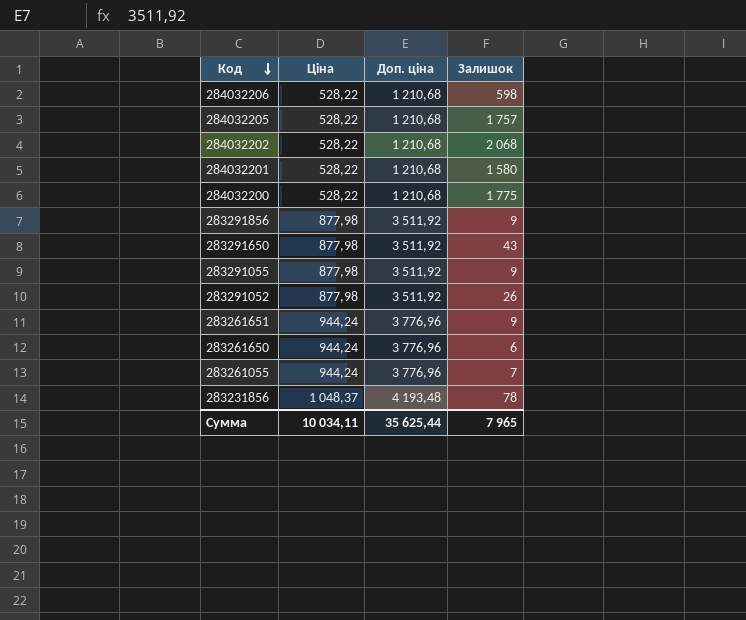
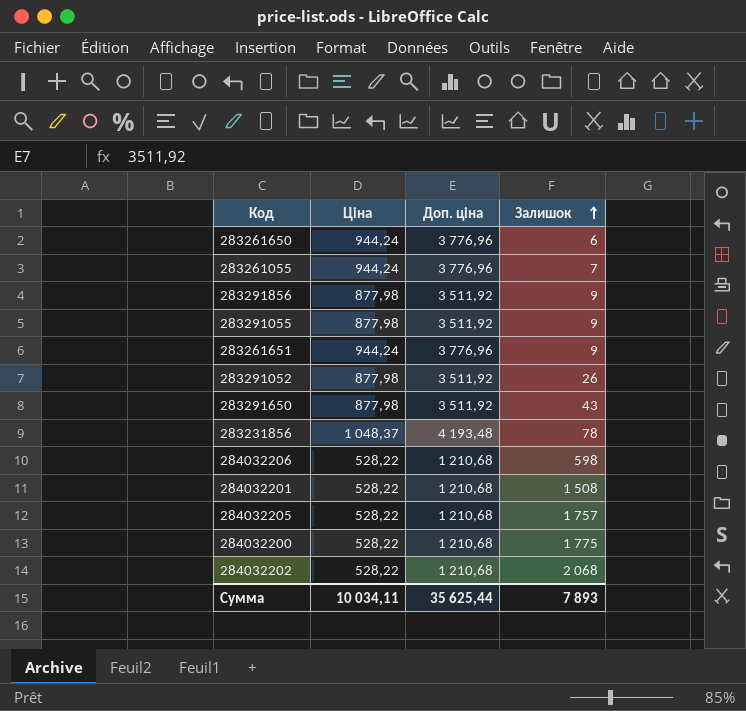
row order: Код descending -> Залишок ascending
284032201 | Залишок: 1 580 -> 1 508
Сумма | Залишок: 7 965 -> 7 893

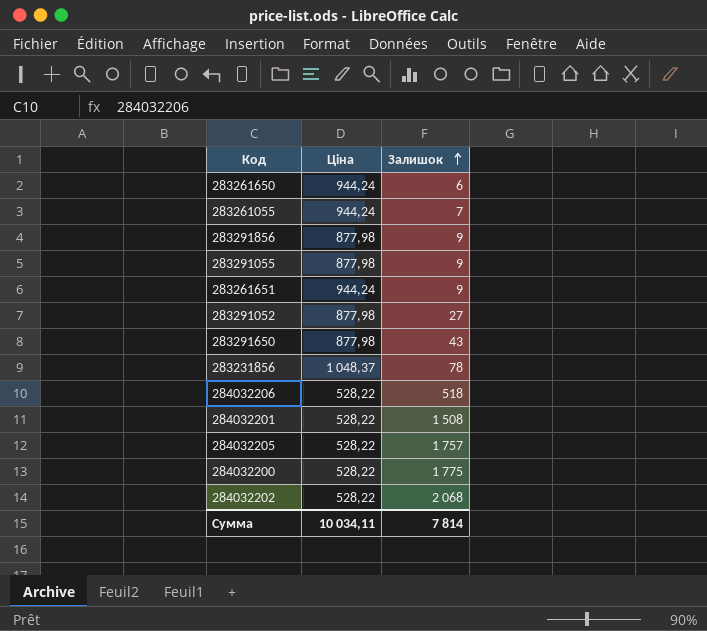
column Доп. ціна | position: 3 -> none
283291052 | Залишок: 26 -> 27
284032206 | Залишок: 598 -> 518
Сумма | Залишок: 7 893 -> 7 814

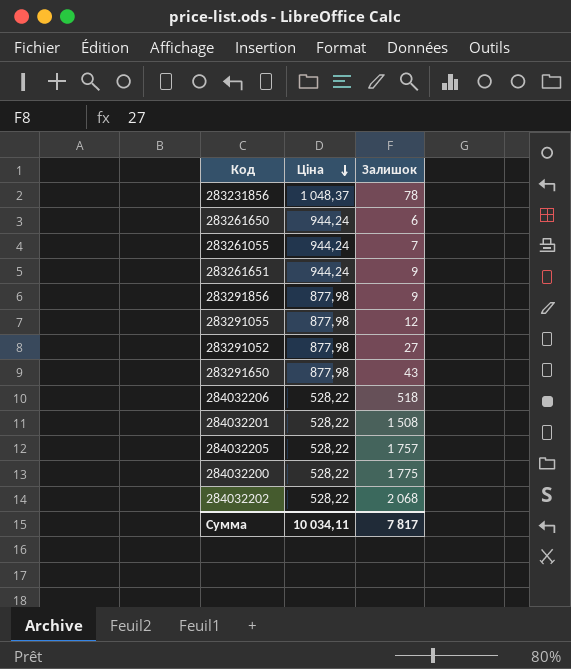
row order: Залишок ascending -> Ціна descending
283291055 | Залишок: 9 -> 12
Сумма | Залишок: 7 814 -> 7 817

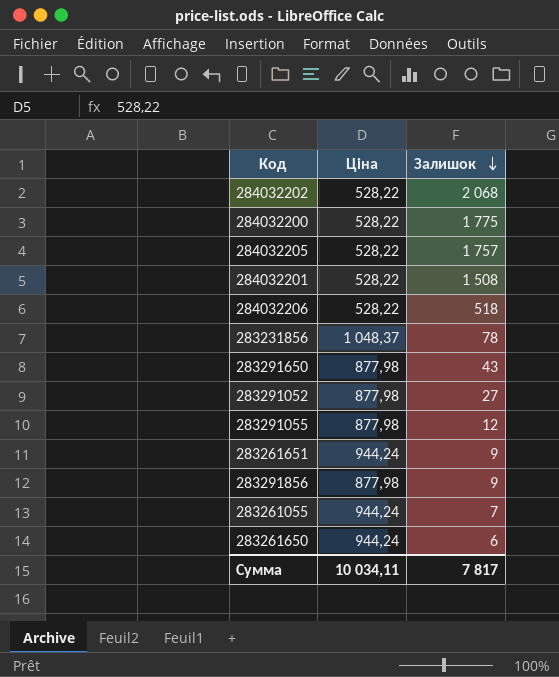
row order: Ціна descending -> Залишок descending

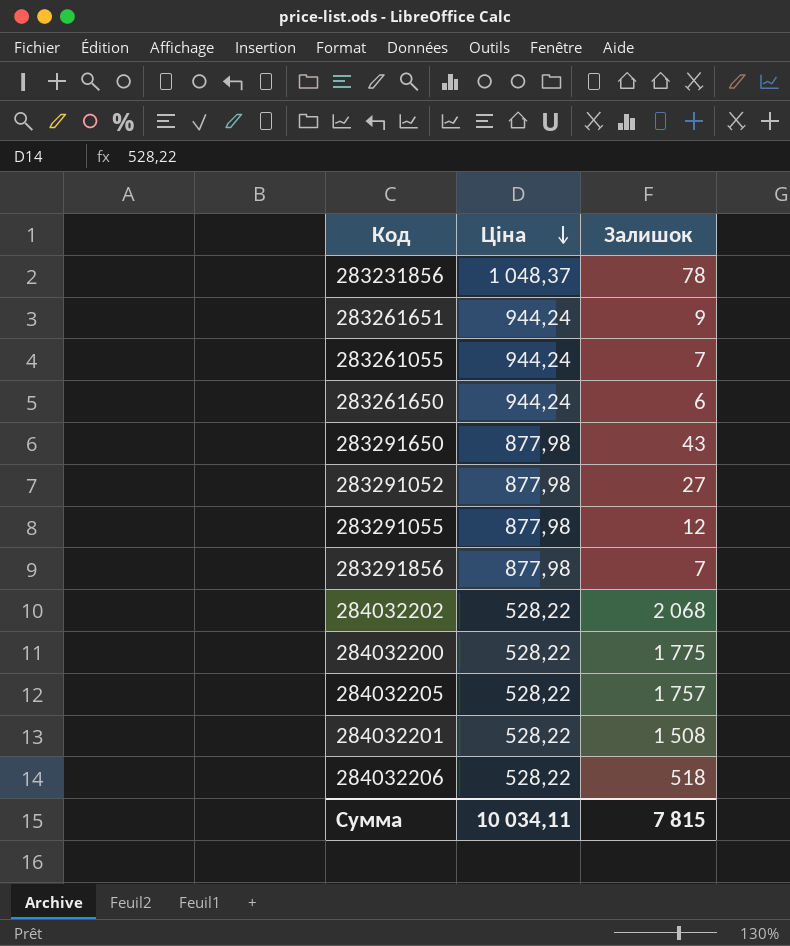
row order: Залишок descending -> Ціна descending
283291856 | Залишок: 9 -> 7
Сумма | Залишок: 7 817 -> 7 815

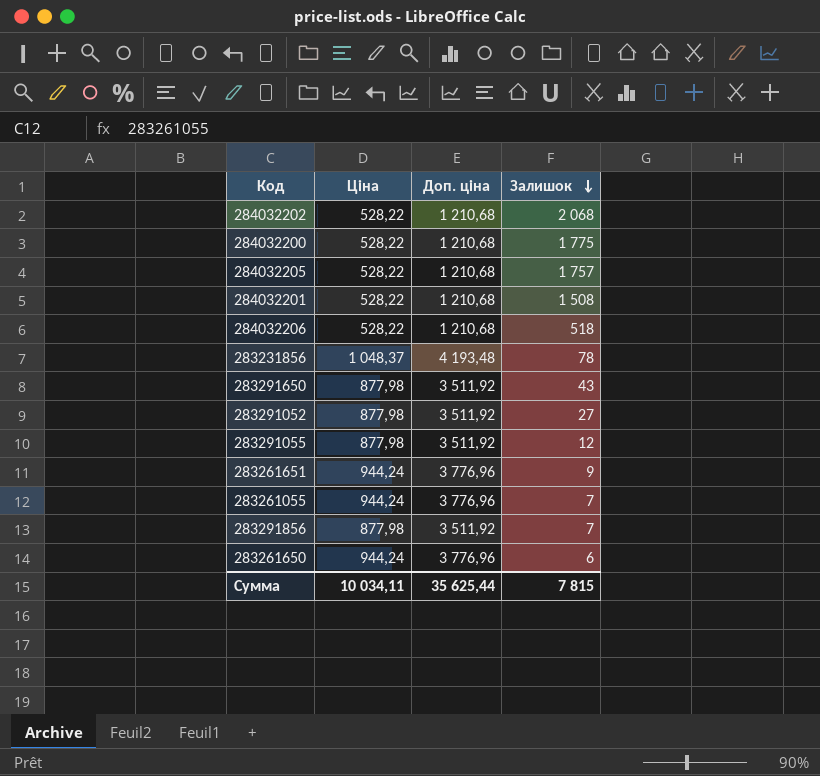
row order: Ціна descending -> Залишок descending
column Доп. ціна | position: none -> 3

